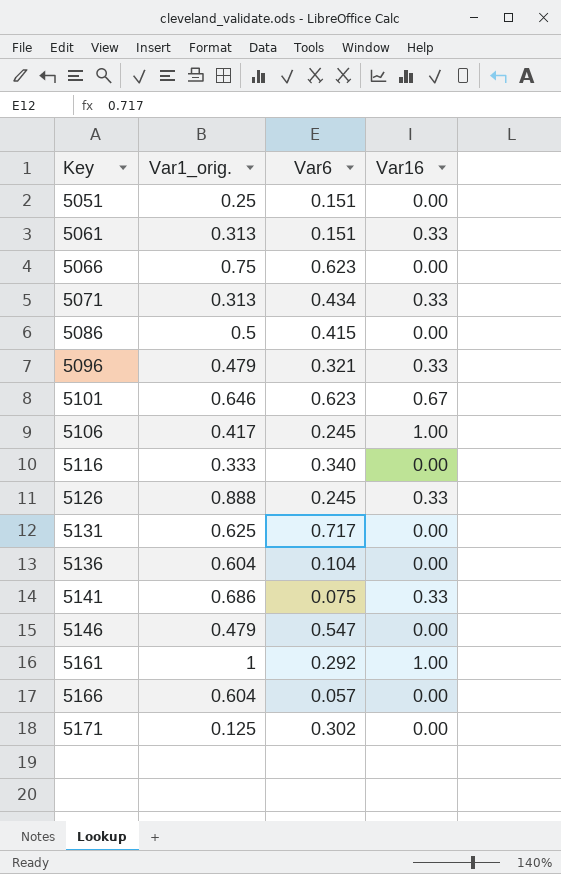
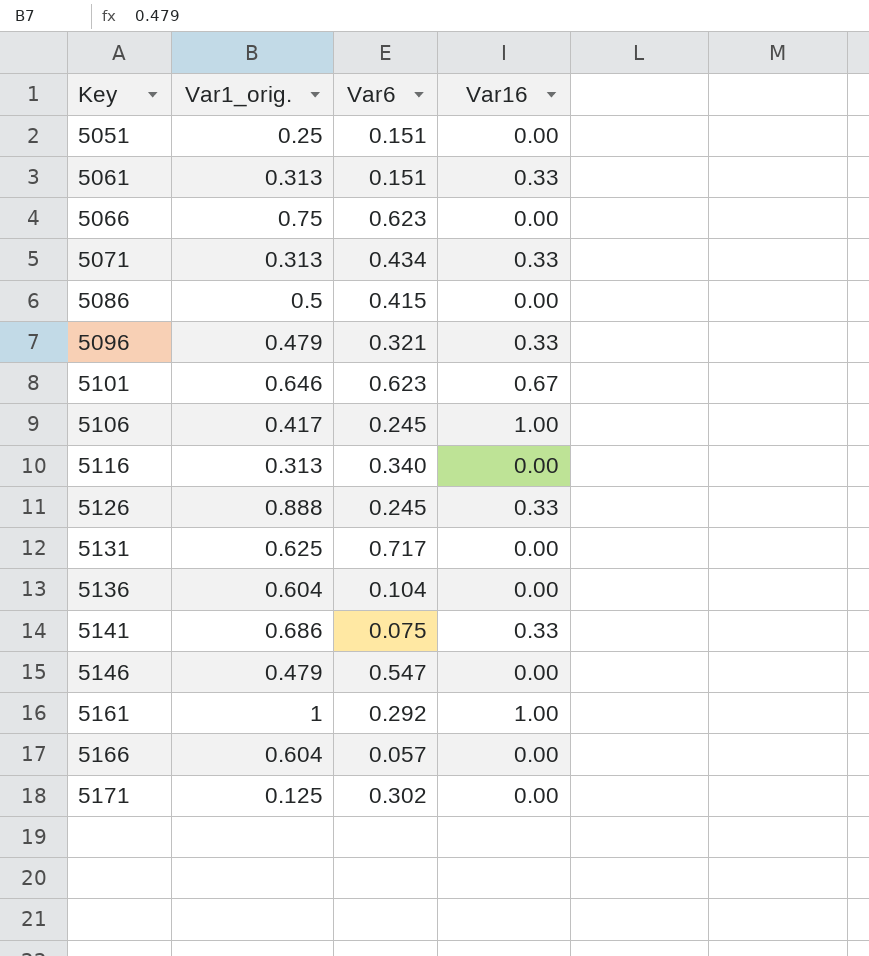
5116 | Var1_orig.: 0.333 -> 0.313

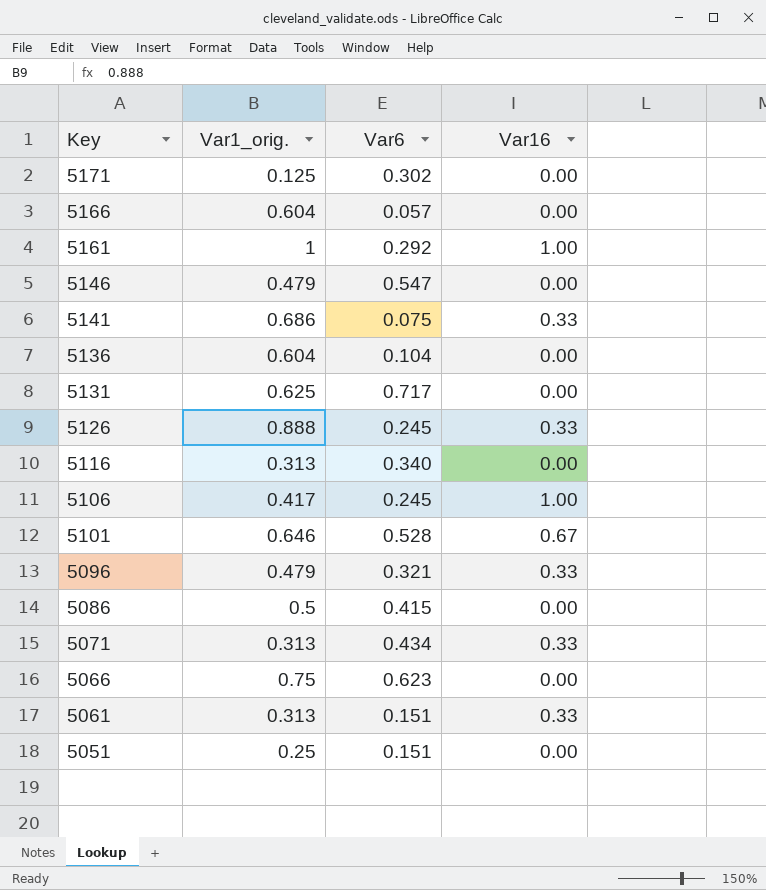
row order: Key ascending -> Key descending
5101 | Var6: 0.623 -> 0.528

